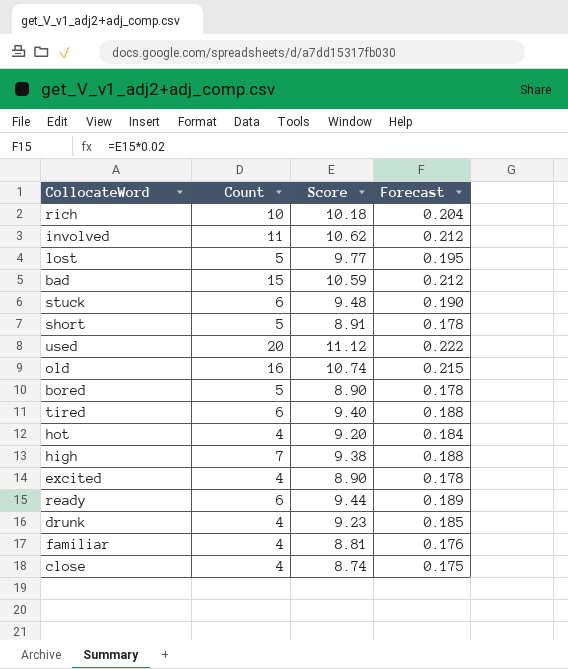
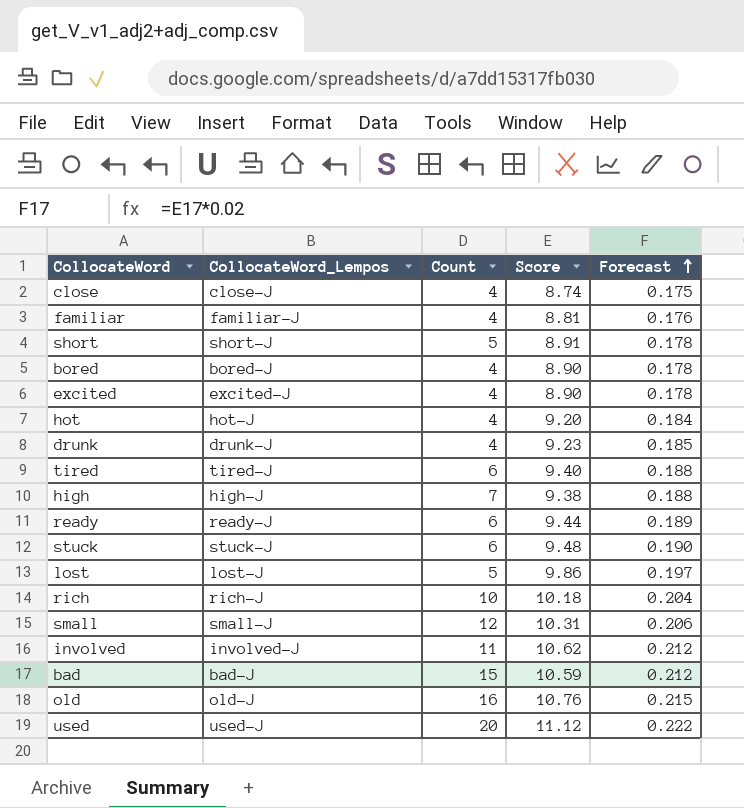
row order: none -> Forecast ascending
column CollocateWord_Lempos | position: none -> 2
bored | Count: 5 -> 4
lost | Score: 9.77 -> 9.86
lost | Forecast: 0.195 -> 0.197
row small: none -> small-J | 12 | 10.31 | 0.206
old | Score: 10.74 -> 10.76

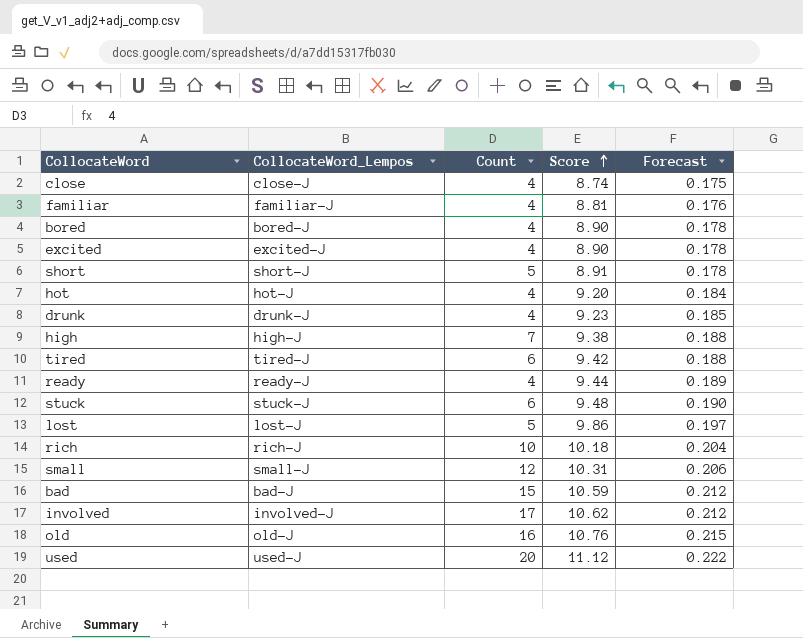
row order: Forecast ascending -> Score ascending
tired | Score: 9.40 -> 9.42
ready | Count: 6 -> 4
involved | Count: 11 -> 17

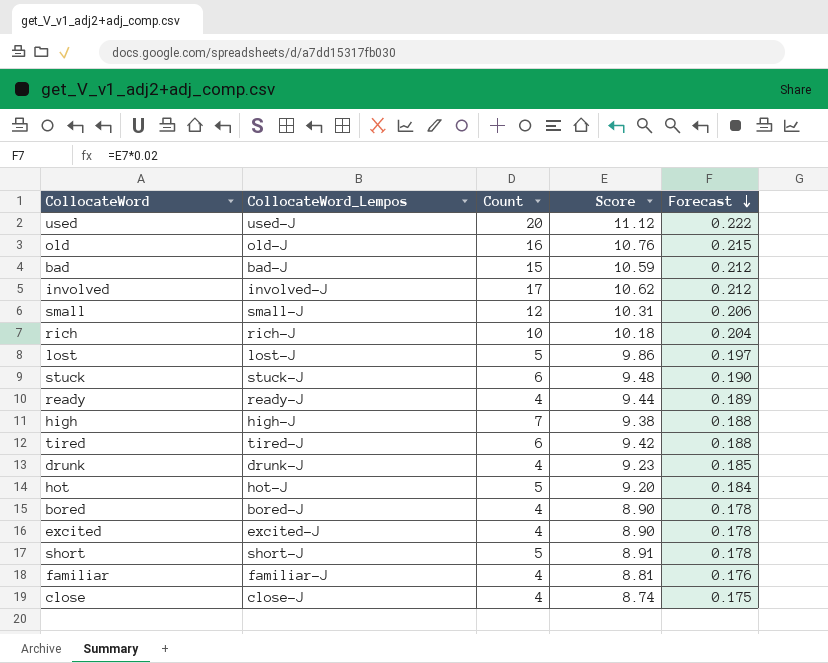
row order: Score ascending -> Forecast descending
hot | Count: 4 -> 5

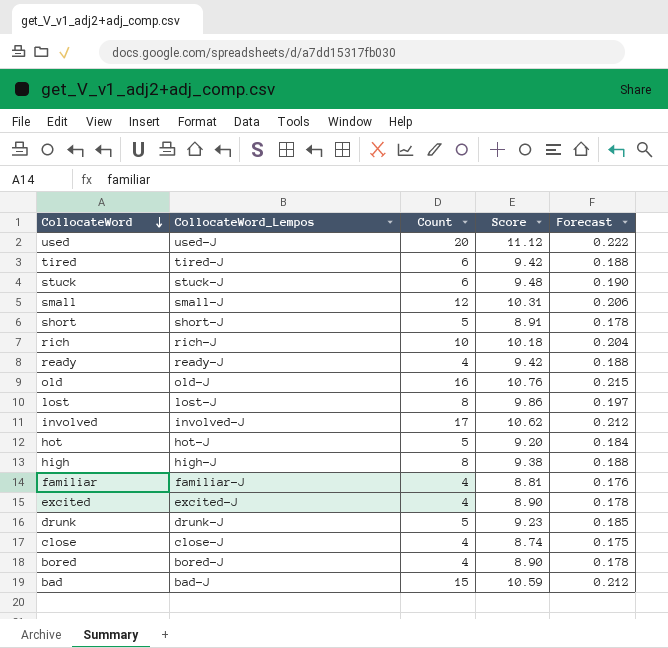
row order: Forecast descending -> CollocateWord descending
ready | Score: 9.44 -> 9.42
ready | Forecast: 0.189 -> 0.188
lost | Count: 5 -> 8
high | Count: 7 -> 8
drunk | Count: 4 -> 5

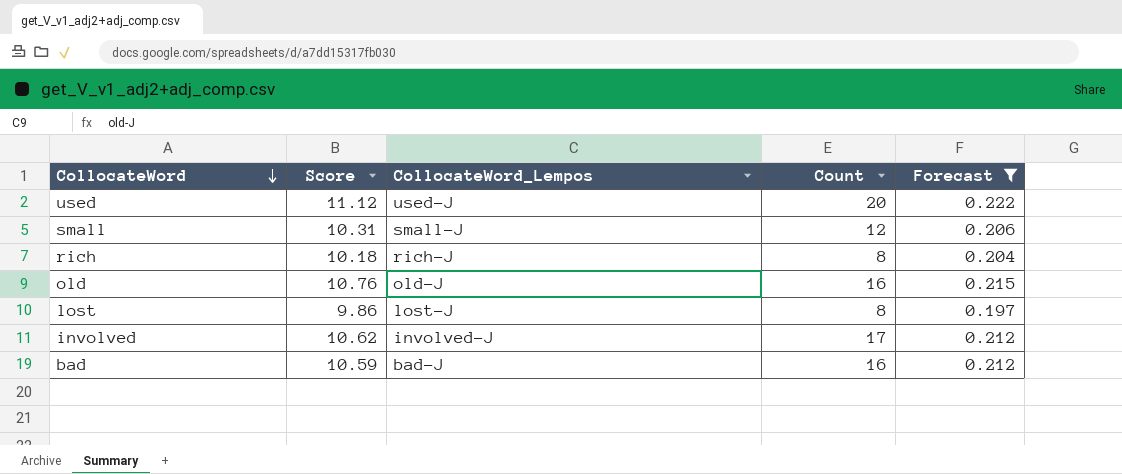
filter: none -> Forecast >= 0.197
column Score | position: 4 -> 2
rich | Count: 10 -> 8
bad | Count: 15 -> 16

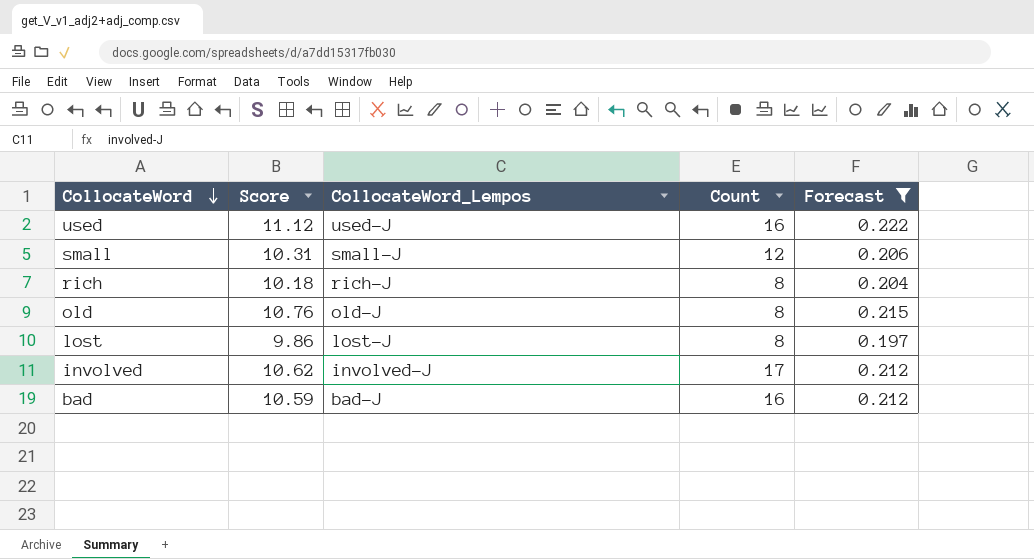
used | Count: 20 -> 16
old | Count: 16 -> 8

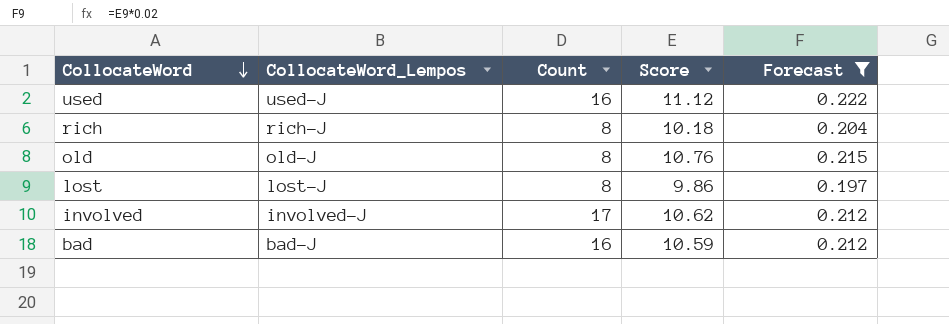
column Score | position: 2 -> 4
row small: 10.31 | small-J | 12 | 0.206 -> none

